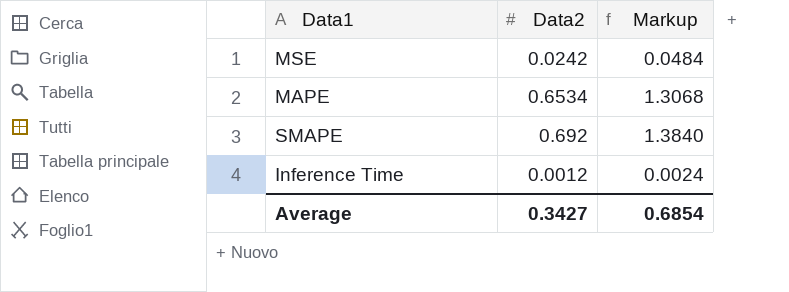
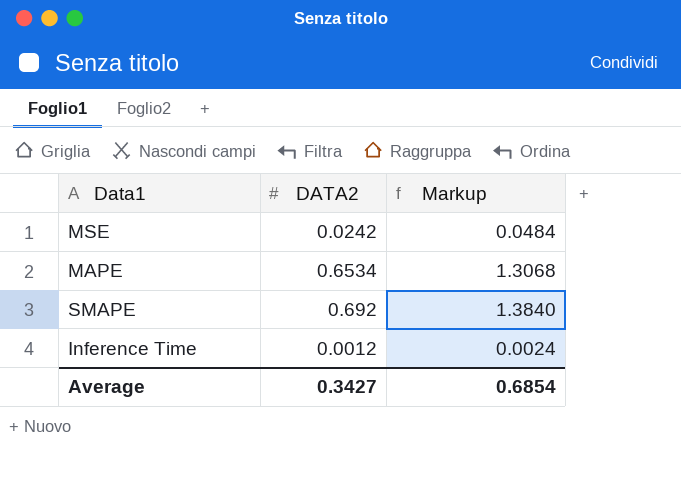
column name: Data2 -> DATA2

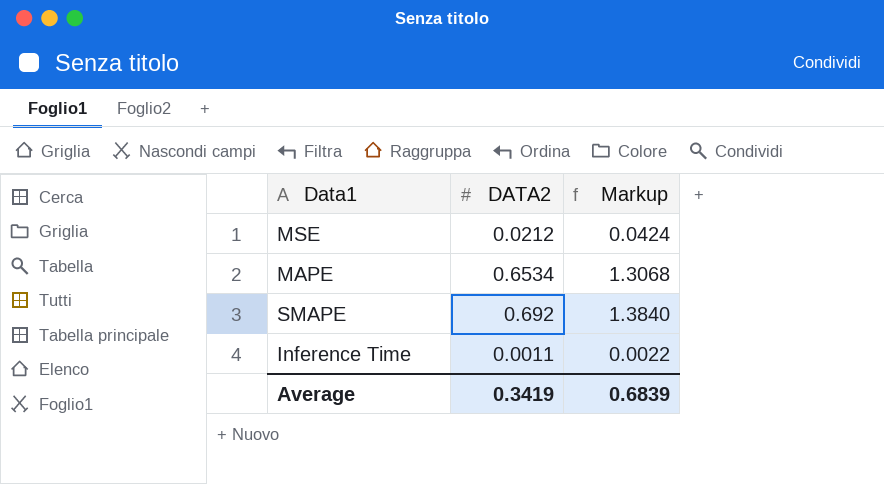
MSE | DATA2: 0.0242 -> 0.0212
MSE | Markup: 0.0484 -> 0.0424
Inference Time | DATA2: 0.0012 -> 0.0011
Inference Time | Markup: 0.0024 -> 0.0022
Average | DATA2: 0.3427 -> 0.3419
Average | Markup: 0.6854 -> 0.6839

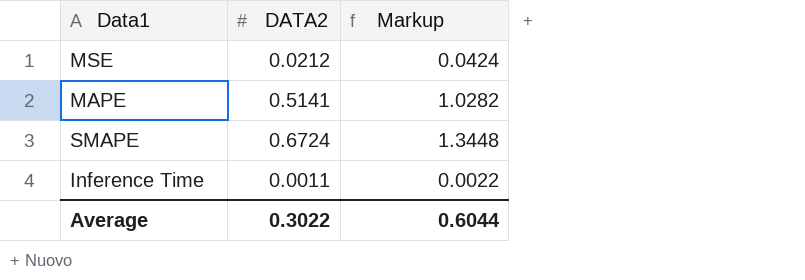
MAPE | DATA2: 0.6534 -> 0.5141
MAPE | Markup: 1.3068 -> 1.0282
SMAPE | DATA2: 0.692 -> 0.6724
SMAPE | Markup: 1.3840 -> 1.3448
Average | DATA2: 0.3419 -> 0.3022
Average | Markup: 0.6839 -> 0.6044

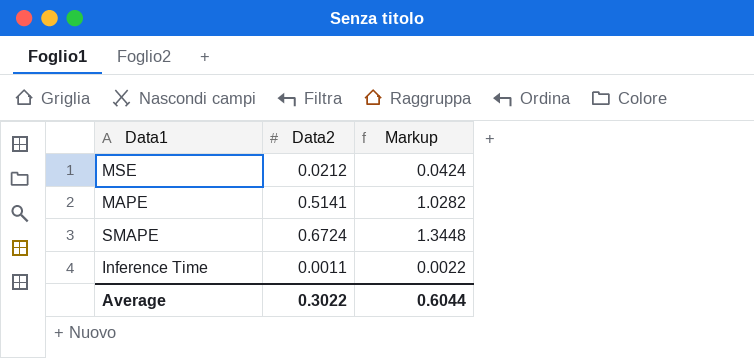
column name: DATA2 -> Data2

